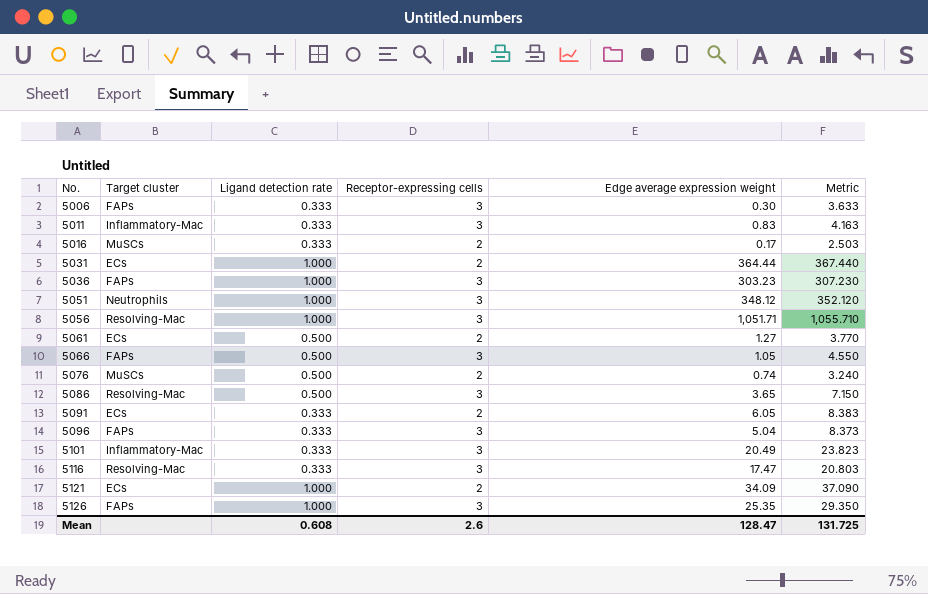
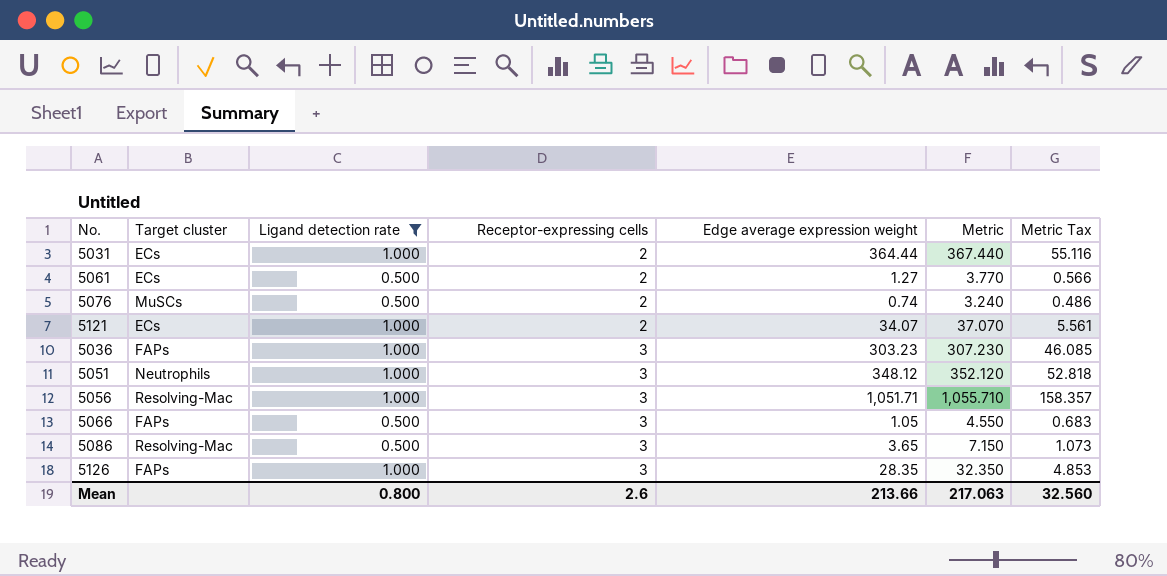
filter: none -> Ligand detection rate != 0.333
row order: No. ascending -> Receptor-expressing cells ascending
column Metric Tax | formula: none -> [Metric] * 0.15
5121 | Edge average expression weight: 34.09 -> 34.07
5121 | Metric: 37.090 -> 37.070
5126 | Edge average expression weight: 25.35 -> 28.35
5126 | Metric: 29.350 -> 32.350
Mean | Ligand detection rate: 0.608 -> 0.800
Mean | Edge average expression weight: 128.47 -> 213.66
Mean | Metric: 131.725 -> 217.063

